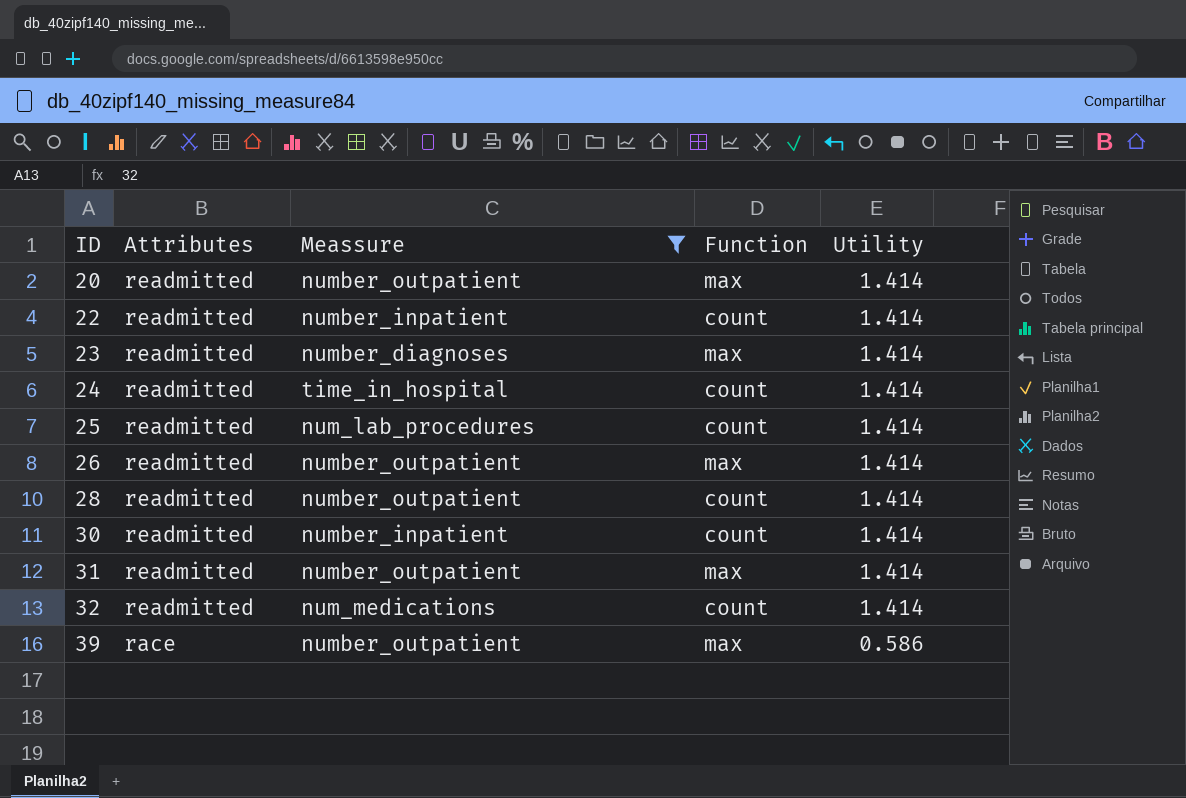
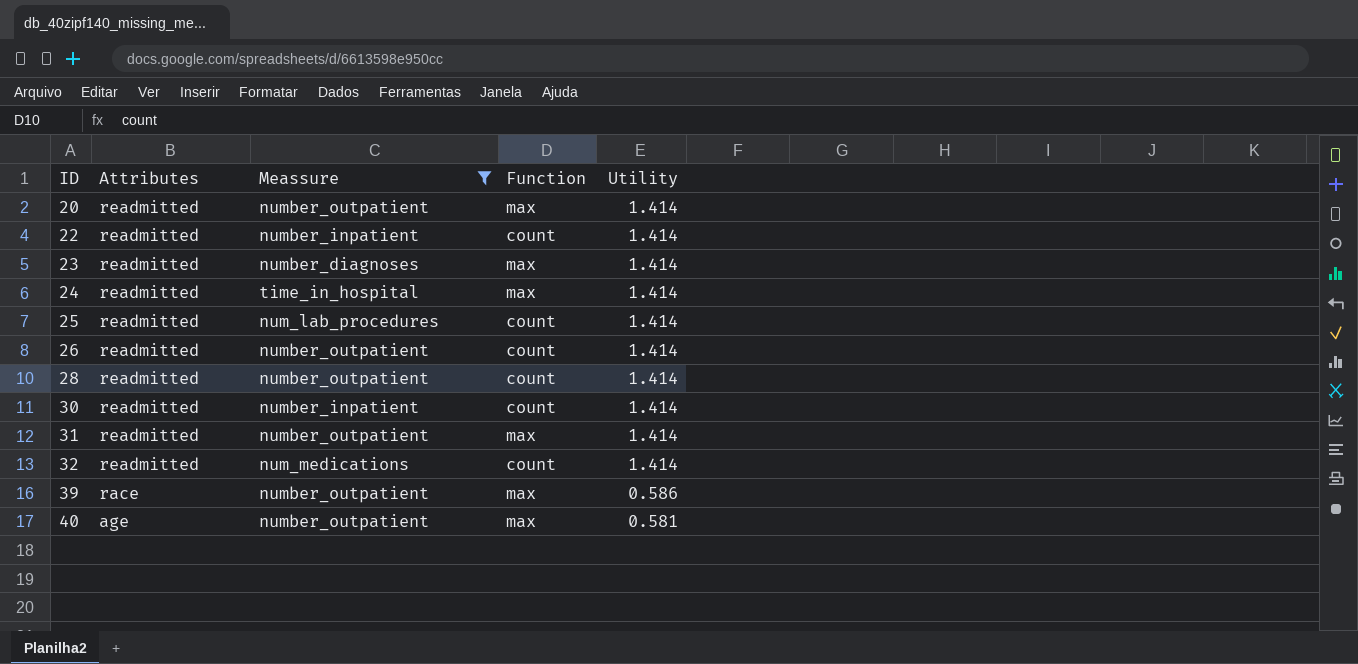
24 | Function: count -> max
26 | Function: max -> count
row 40: none -> age | number_outpatient | max | 0.581

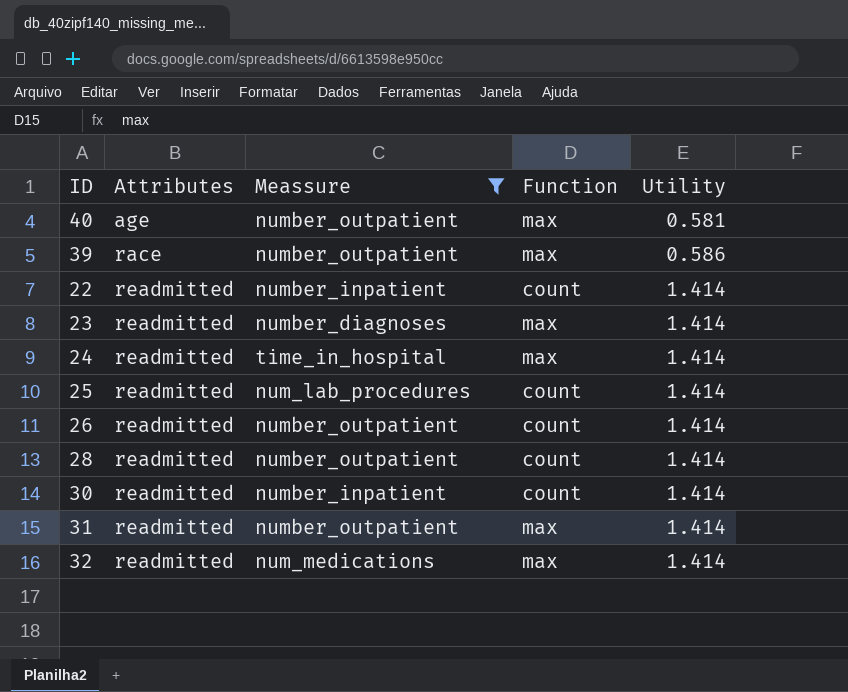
row order: ID ascending -> Attributes ascending
row 20: readmitted | number_outpatient | max | 1.414 -> none
32 | Function: count -> max

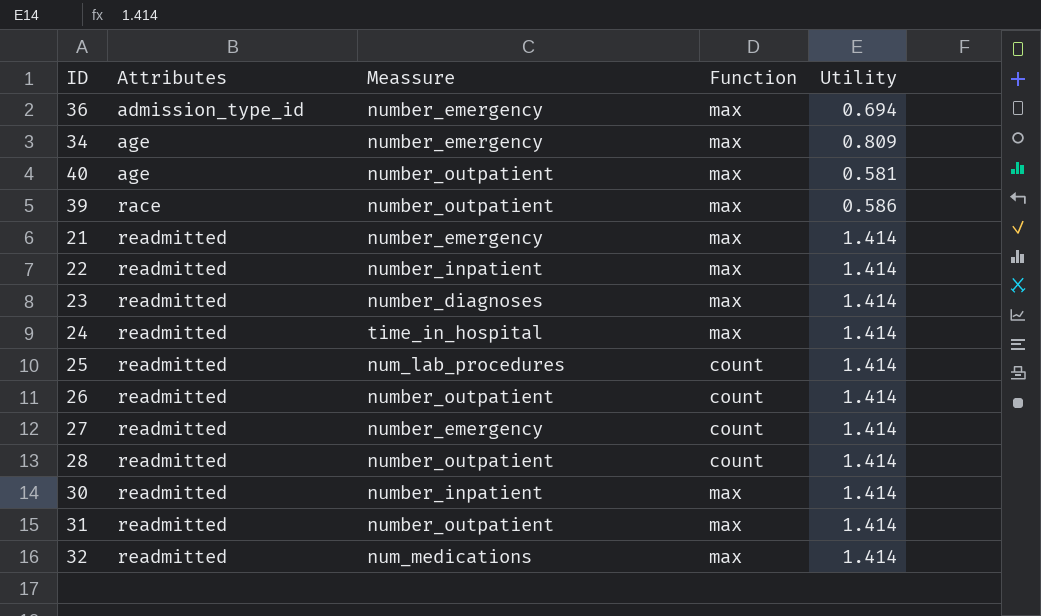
filter: Meassure != number_emergency -> none
22 | Function: count -> max
30 | Function: count -> max

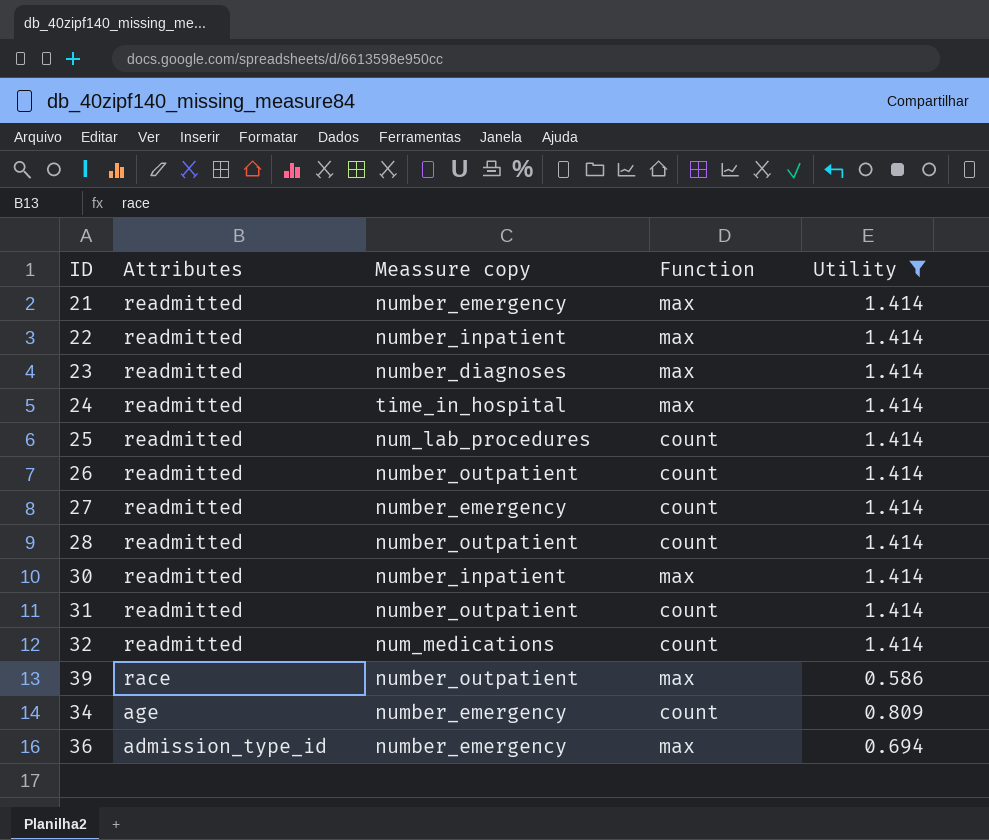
filter: none -> Utility != 0.581
row order: Attributes ascending -> Attributes descending
column name: Meassure -> Meassure copy
31 | Function: max -> count
32 | Function: max -> count
34 | Function: max -> count

